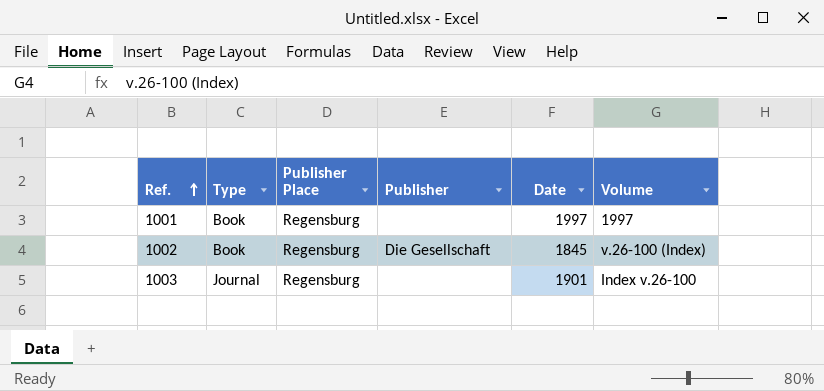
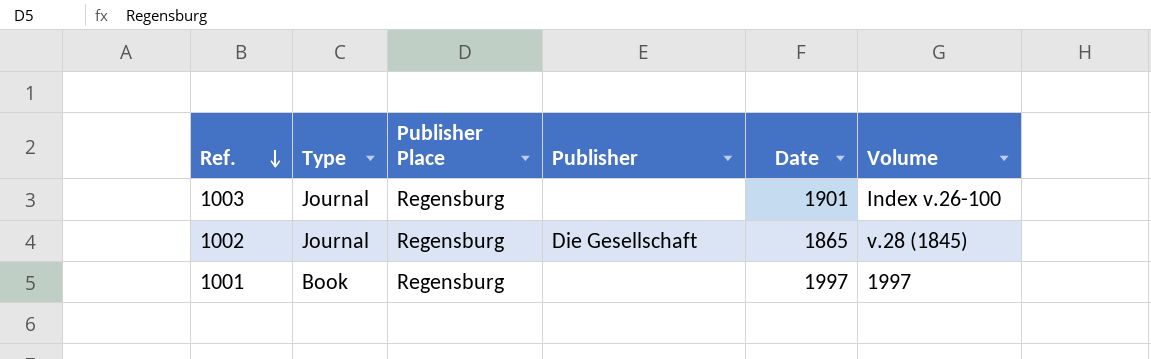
row order: Ref. ascending -> Ref. descending
1002 | Type: Book -> Journal
1002 | Date: 1845 -> 1865
1002 | Volume: v.26-100 (Index) -> v.28 (1845)

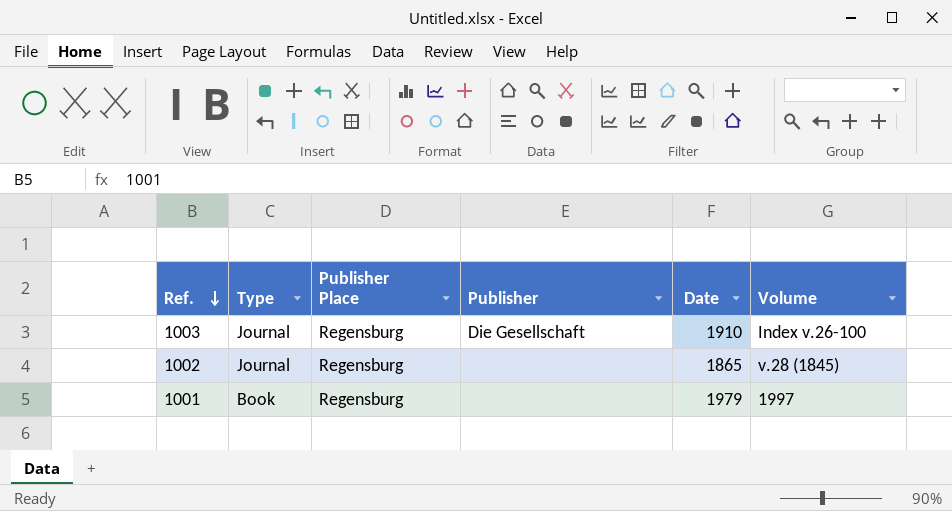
1003 | Publisher: none -> Die Gesellschaft
1003 | Date: 1901 -> 1910
1002 | Publisher: Die Gesellschaft -> none
1001 | Date: 1997 -> 1979

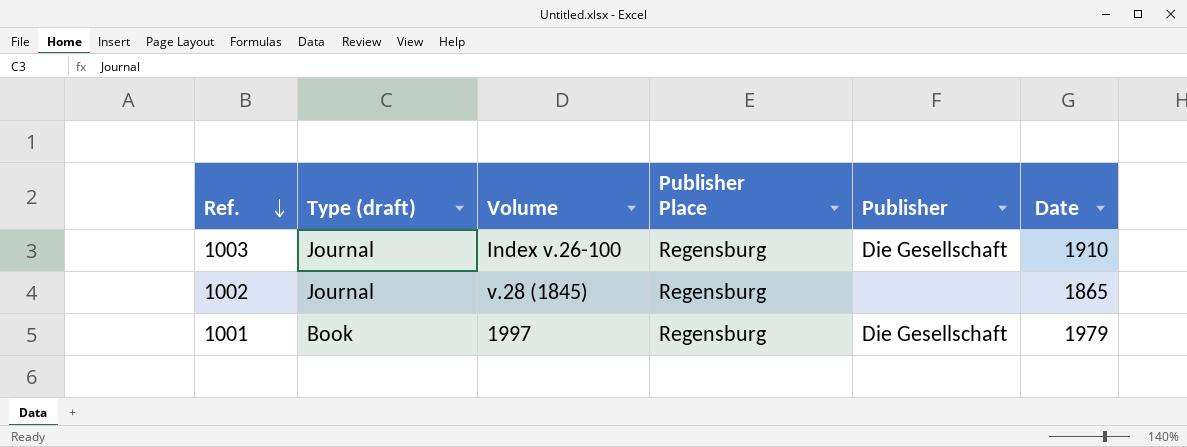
column name: Type -> Type (draft)
column Volume | position: 6 -> 3
1001 | Publisher: none -> Die Gesellschaft

